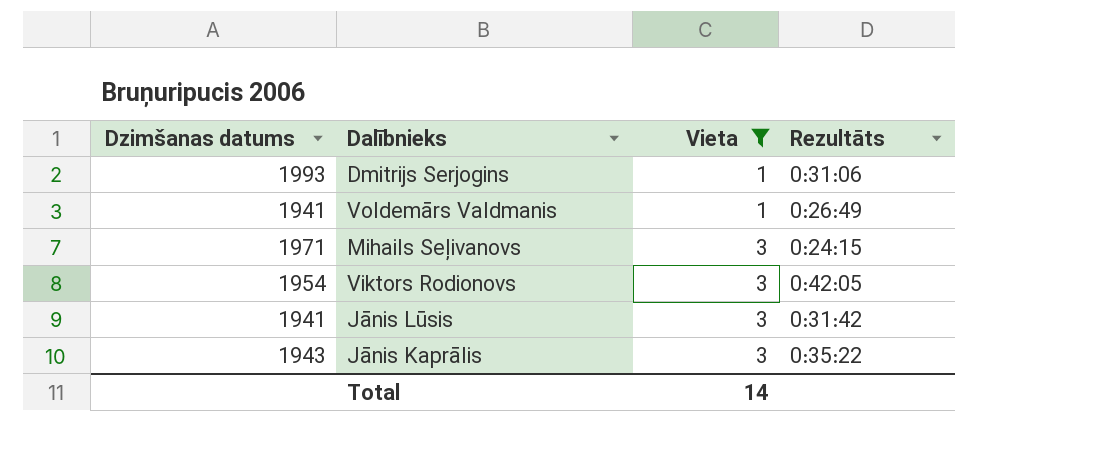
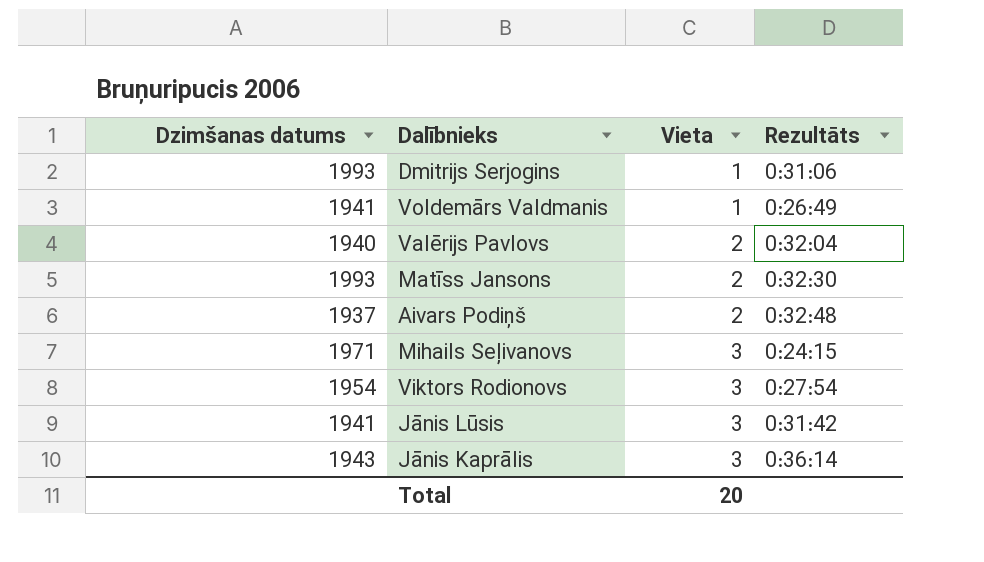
filter: Vieta != 2 -> none
Viktors Rodionovs | Rezultāts: 0:42:05 -> 0:27:54
Jānis Kaprālis | Rezultāts: 0:35:22 -> 0:36:14
Total | Vieta: 14 -> 20

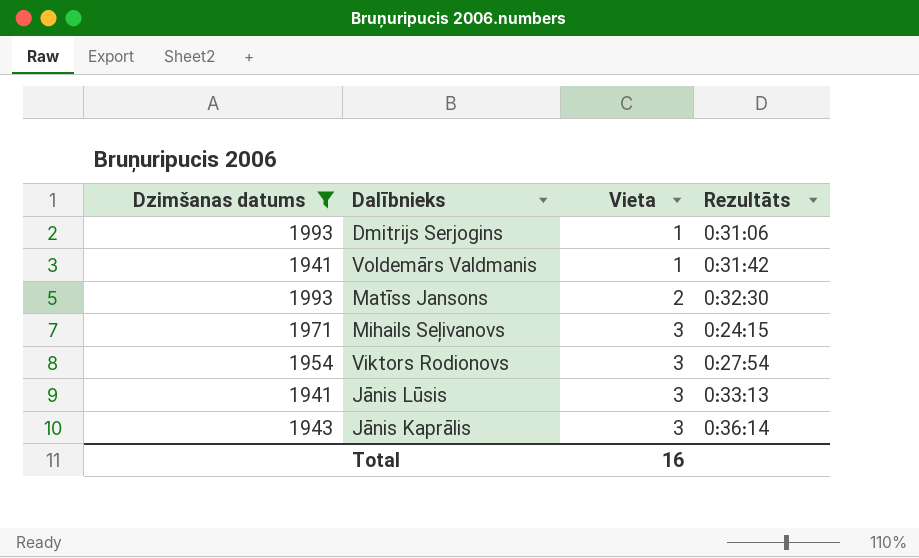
filter: none -> Dzimšanas datums >= 1941
Voldemārs Valdmanis | Rezultāts: 0:26:49 -> 0:31:42
Jānis Lūsis | Rezultāts: 0:31:42 -> 0:33:13
Total | Vieta: 20 -> 16

